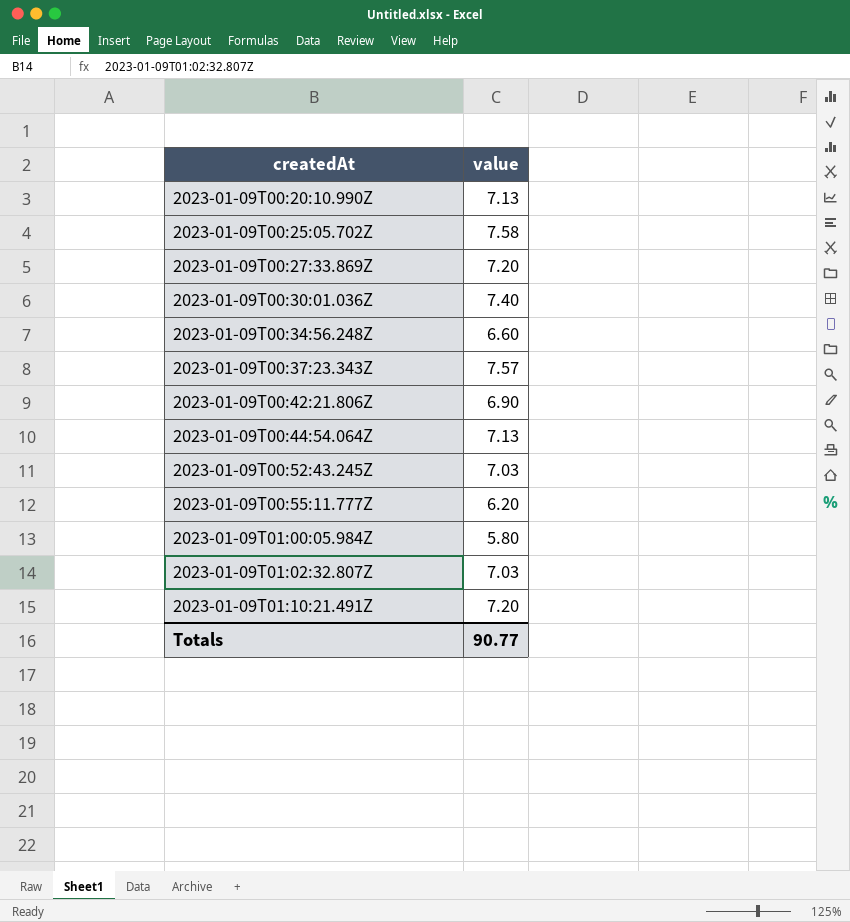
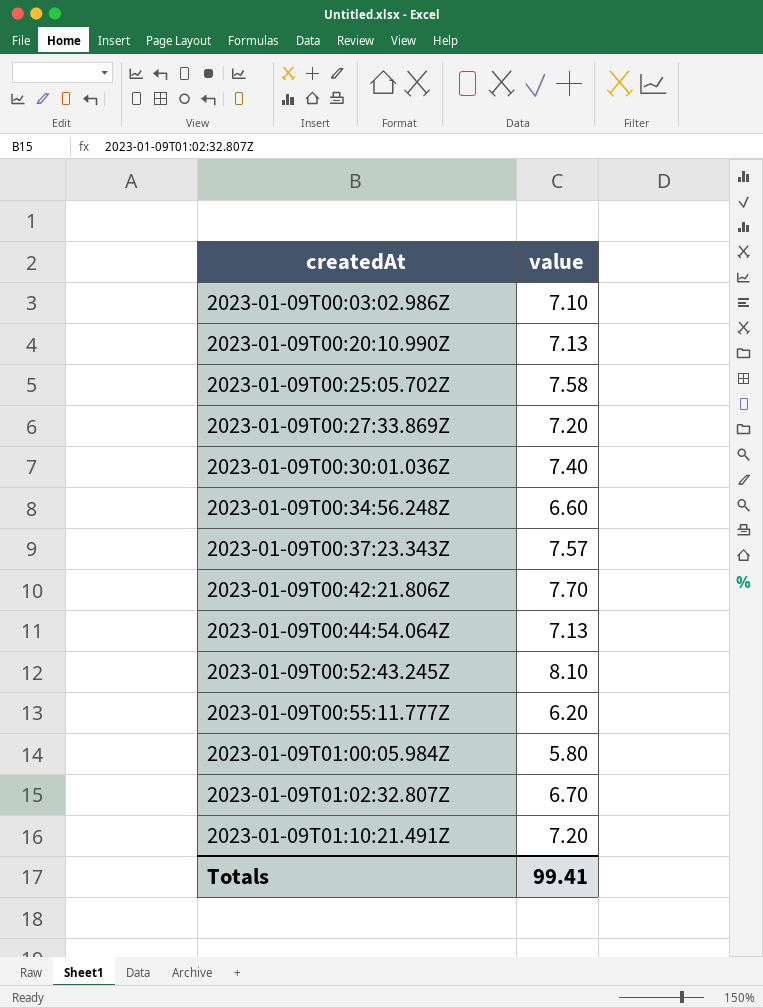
row 2023-01-09T00:03:02.986Z: none -> 7.10
2023-01-09T00:42:21.806Z | value: 6.90 -> 7.70
2023-01-09T00:52:43.245Z | value: 7.03 -> 8.10
2023-01-09T01:02:32.807Z | value: 7.03 -> 6.70
Totals | value: 90.77 -> 99.41

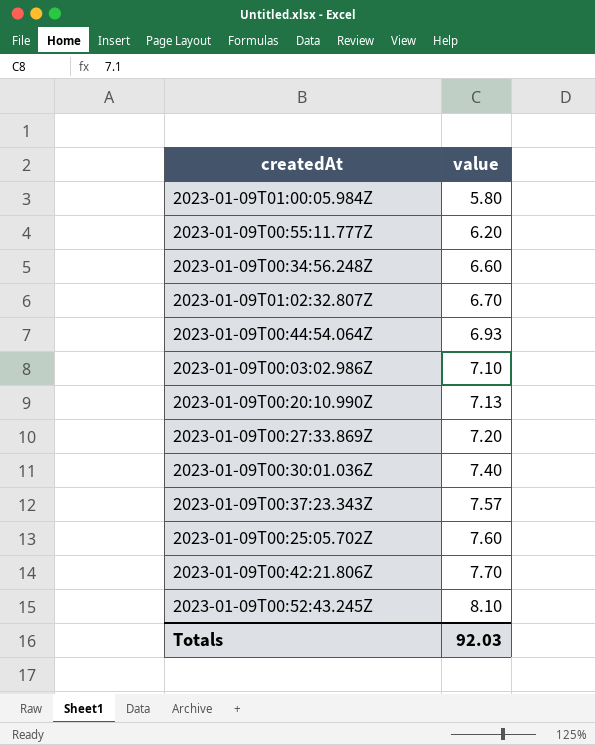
row order: createdAt ascending -> value ascending
row 2023-01-09T01:10:21.491Z: 7.20 -> none
2023-01-09T00:44:54.064Z | value: 7.13 -> 6.93
2023-01-09T00:25:05.702Z | value: 7.58 -> 7.60
Totals | value: 99.41 -> 92.03

